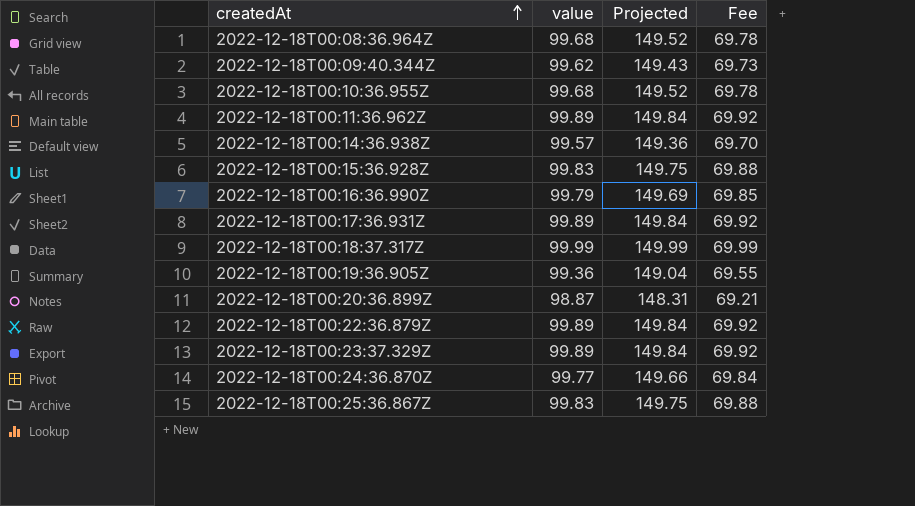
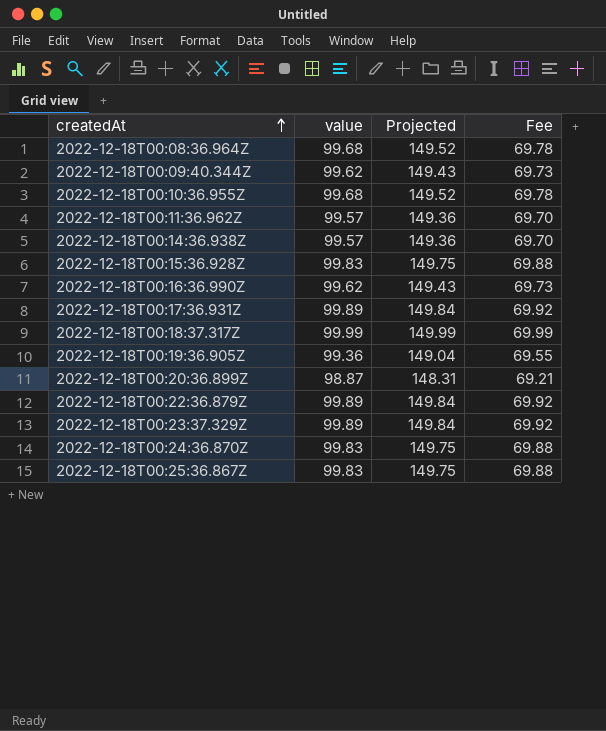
2022-12-18T00:11:36.962Z | value: 99.89 -> 99.57
2022-12-18T00:11:36.962Z | Projected: 149.84 -> 149.36
2022-12-18T00:11:36.962Z | Fee: 69.92 -> 69.70
2022-12-18T00:16:36.990Z | value: 99.79 -> 99.62
2022-12-18T00:16:36.990Z | Projected: 149.69 -> 149.43
2022-12-18T00:16:36.990Z | Fee: 69.85 -> 69.73
2022-12-18T00:24:36.870Z | value: 99.77 -> 99.83
2022-12-18T00:24:36.870Z | Projected: 149.66 -> 149.75
2022-12-18T00:24:36.870Z | Fee: 69.84 -> 69.88

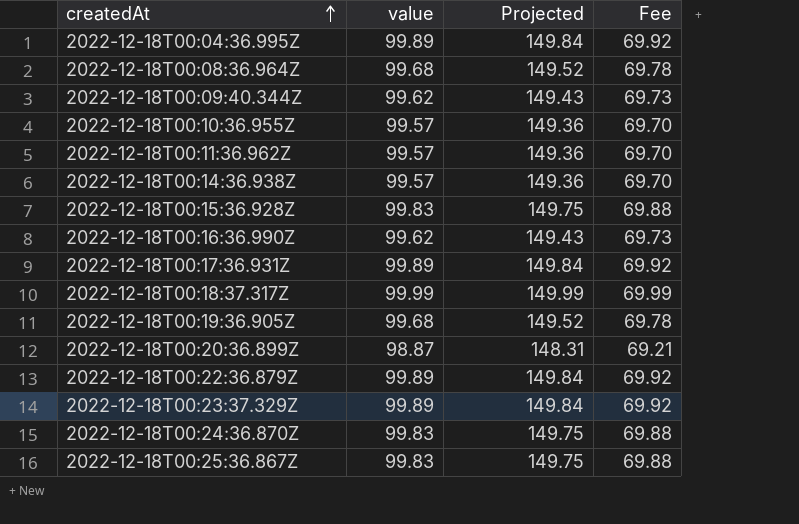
row 2022-12-18T00:04:36.995Z: none -> 99.89 | 149.84 | 69.92
2022-12-18T00:10:36.955Z | value: 99.68 -> 99.57
2022-12-18T00:10:36.955Z | Projected: 149.52 -> 149.36
2022-12-18T00:10:36.955Z | Fee: 69.78 -> 69.70
2022-12-18T00:19:36.905Z | value: 99.36 -> 99.68
2022-12-18T00:19:36.905Z | Projected: 149.04 -> 149.52
2022-12-18T00:19:36.905Z | Fee: 69.55 -> 69.78

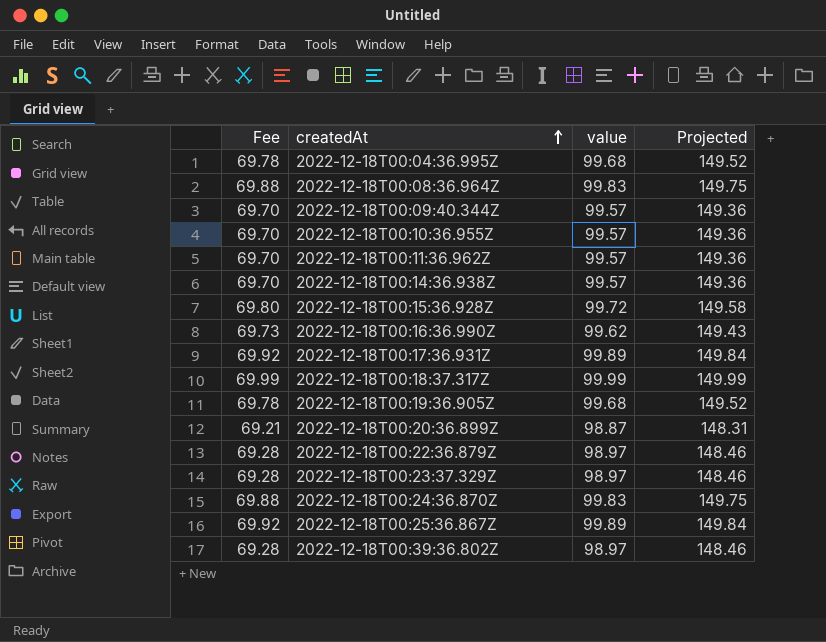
column Fee | position: 4 -> 1
2022-12-18T00:04:36.995Z | Fee: 69.92 -> 69.78
2022-12-18T00:04:36.995Z | value: 99.89 -> 99.68
2022-12-18T00:04:36.995Z | Projected: 149.84 -> 149.52
2022-12-18T00:08:36.964Z | Fee: 69.78 -> 69.88
2022-12-18T00:08:36.964Z | value: 99.68 -> 99.83
2022-12-18T00:08:36.964Z | Projected: 149.52 -> 149.75
2022-12-18T00:09:40.344Z | Fee: 69.73 -> 69.70
2022-12-18T00:09:40.344Z | value: 99.62 -> 99.57
2022-12-18T00:09:40.344Z | Projected: 149.43 -> 149.36
2022-12-18T00:15:36.928Z | Fee: 69.88 -> 69.80
2022-12-18T00:15:36.928Z | value: 99.83 -> 99.72
2022-12-18T00:15:36.928Z | Projected: 149.75 -> 149.58
2022-12-18T00:22:36.879Z | Fee: 69.92 -> 69.28
2022-12-18T00:22:36.879Z | value: 99.89 -> 98.97
2022-12-18T00:22:36.879Z | Projected: 149.84 -> 148.46
2022-12-18T00:23:37.329Z | Fee: 69.92 -> 69.28
2022-12-18T00:23:37.329Z | value: 99.89 -> 98.97
2022-12-18T00:23:37.329Z | Projected: 149.84 -> 148.46
2022-12-18T00:25:36.867Z | Fee: 69.88 -> 69.92
2022-12-18T00:25:36.867Z | value: 99.83 -> 99.89
2022-12-18T00:25:36.867Z | Projected: 149.75 -> 149.84
row 2022-12-18T00:39:36.802Z: none -> 69.28 | 98.97 | 148.46

